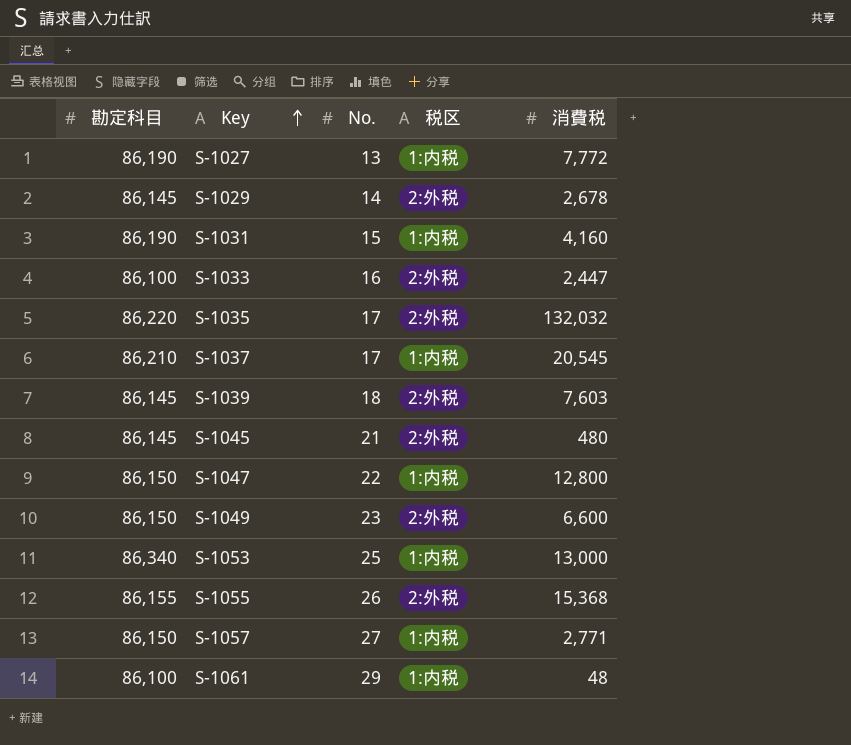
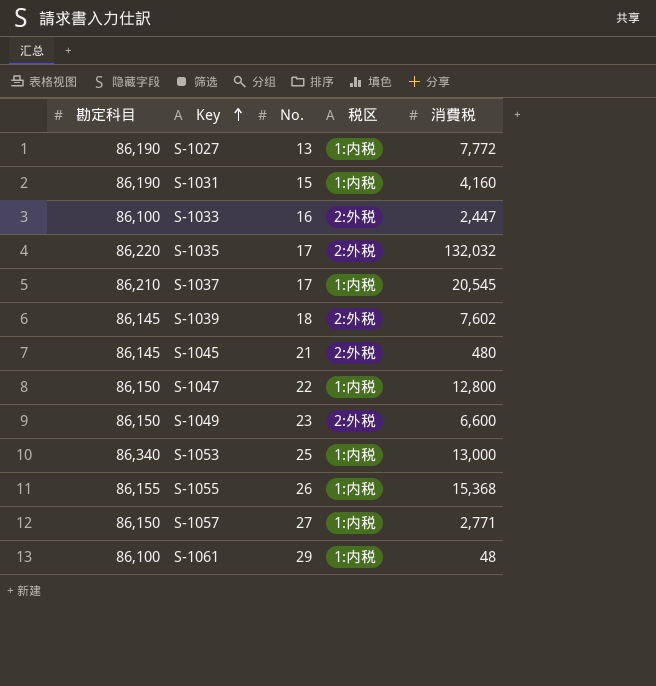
row S-1029: 86,145 | 14 | 2:外税 | 2,678 -> none
S-1039 | 消費税: 7,603 -> 7,602
S-1055 | 税区: 2:外税 -> 1:内税

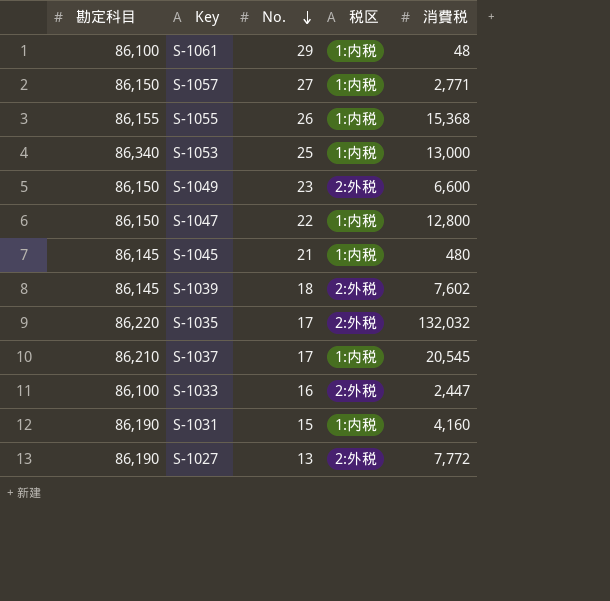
row order: Key ascending -> No. descending
S-1045 | 税区: 2:外税 -> 1:内税
S-1027 | 税区: 1:内税 -> 2:外税

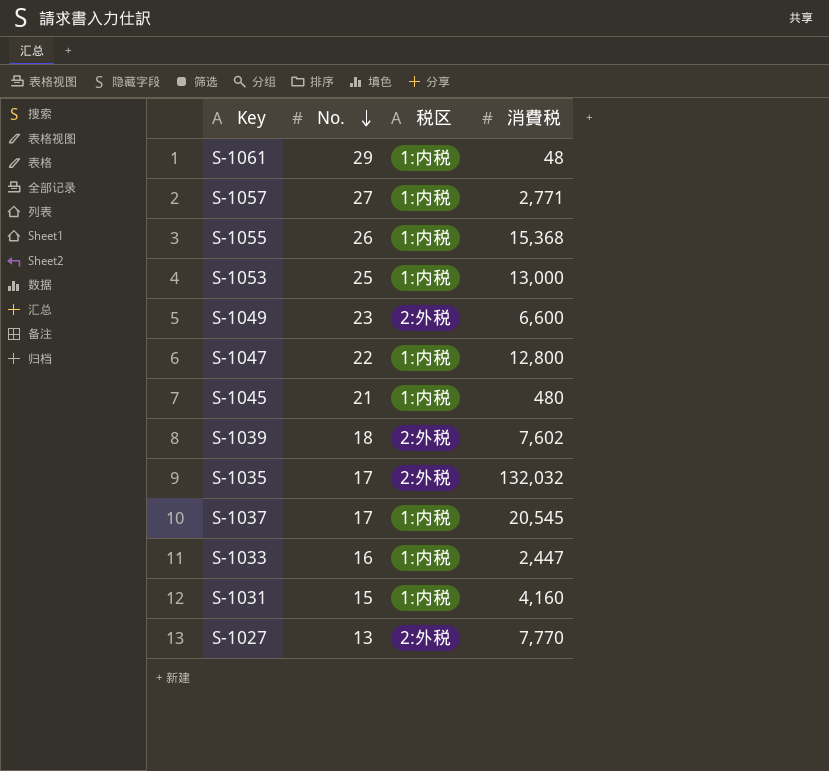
column 勘定科目 | position: 1 -> none
S-1033 | 税区: 2:外税 -> 1:内税
S-1027 | 消費税: 7,772 -> 7,770

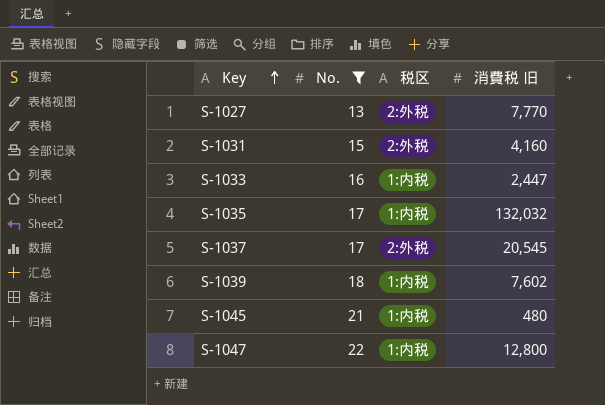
filter: none -> No. <= 22
row order: No. descending -> Key ascending
column name: 消費税 -> 消費税 旧
S-1031 | 税区: 1:内税 -> 2:外税
S-1035 | 税区: 2:外税 -> 1:内税
S-1037 | 税区: 1:内税 -> 2:外税
S-1039 | 税区: 2:外税 -> 1:内税

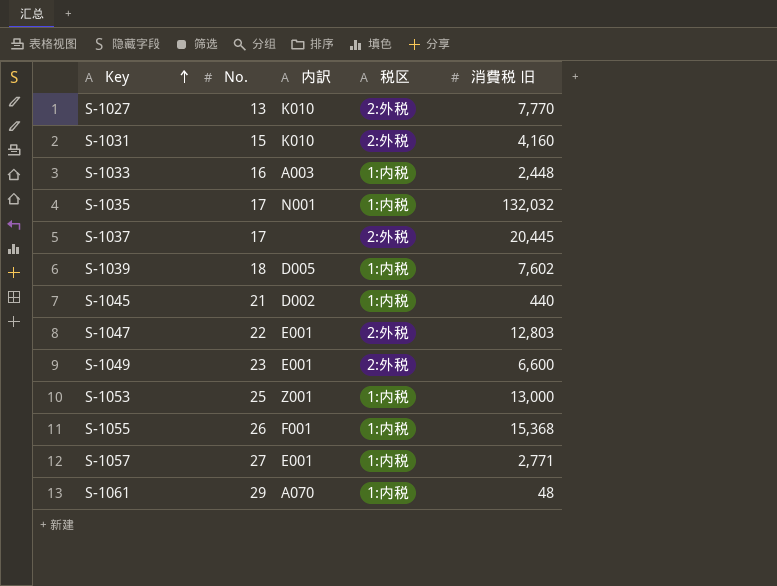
filter: No. <= 22 -> none
column 内訳 | position: none -> 3
S-1033 | 消費税 旧: 2,447 -> 2,448
S-1037 | 消費税 旧: 20,545 -> 20,445
S-1045 | 消費税 旧: 480 -> 440
S-1047 | 税区: 1:内税 -> 2:外税
S-1047 | 消費税 旧: 12,800 -> 12,803

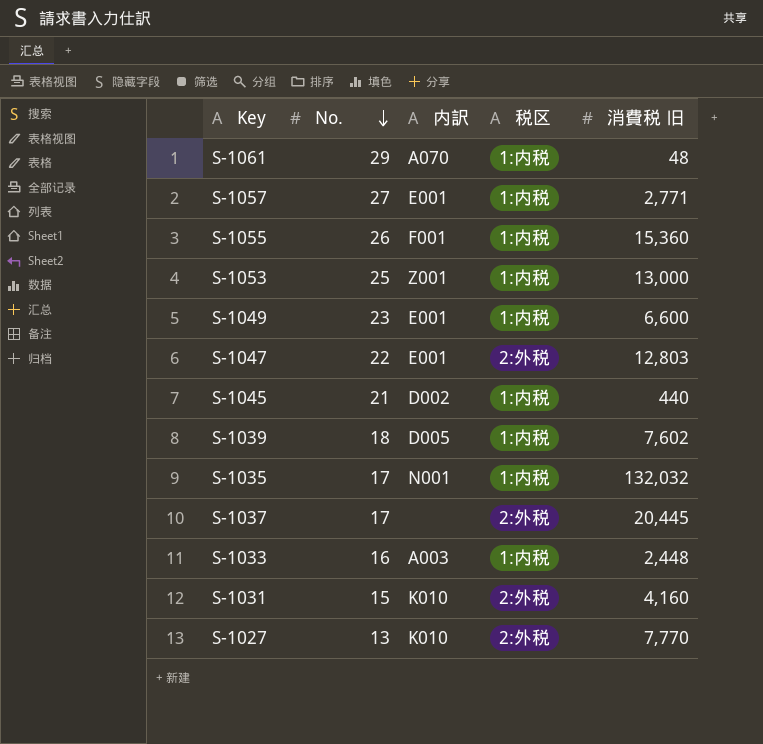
row order: Key ascending -> No. descending
S-1055 | 消費税 旧: 15,368 -> 15,360
S-1049 | 税区: 2:外税 -> 1:内税

